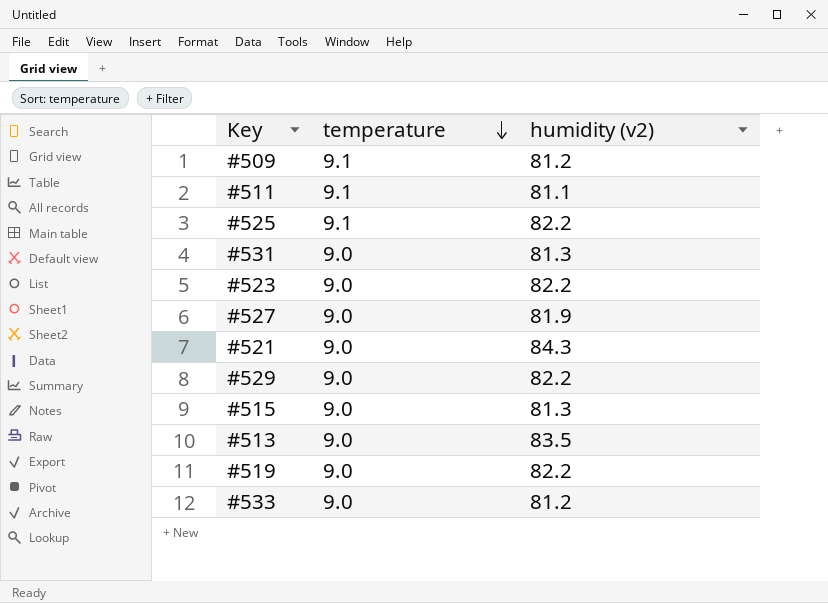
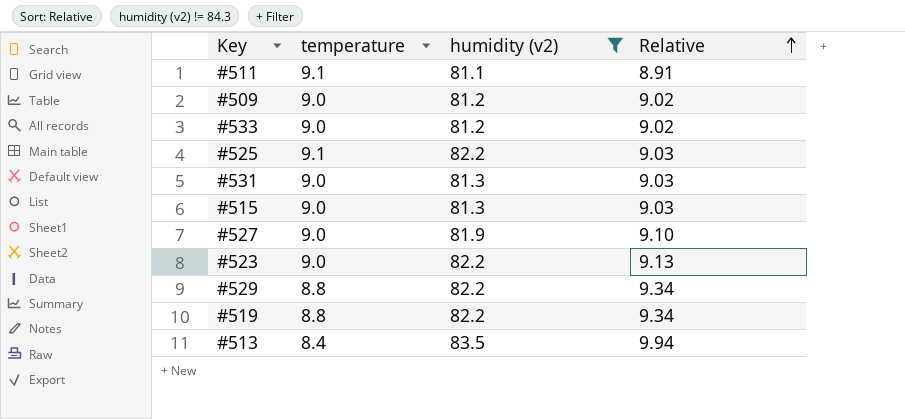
filter: none -> humidity (v2) != 84.3
row order: temperature descending -> Relative ascending
column Relative | formula: none -> [humidity (v2)] / [temperature]
#509 | temperature: 9.1 -> 9.0
#529 | temperature: 9.0 -> 8.8
#519 | temperature: 9.0 -> 8.8
#513 | temperature: 9.0 -> 8.4

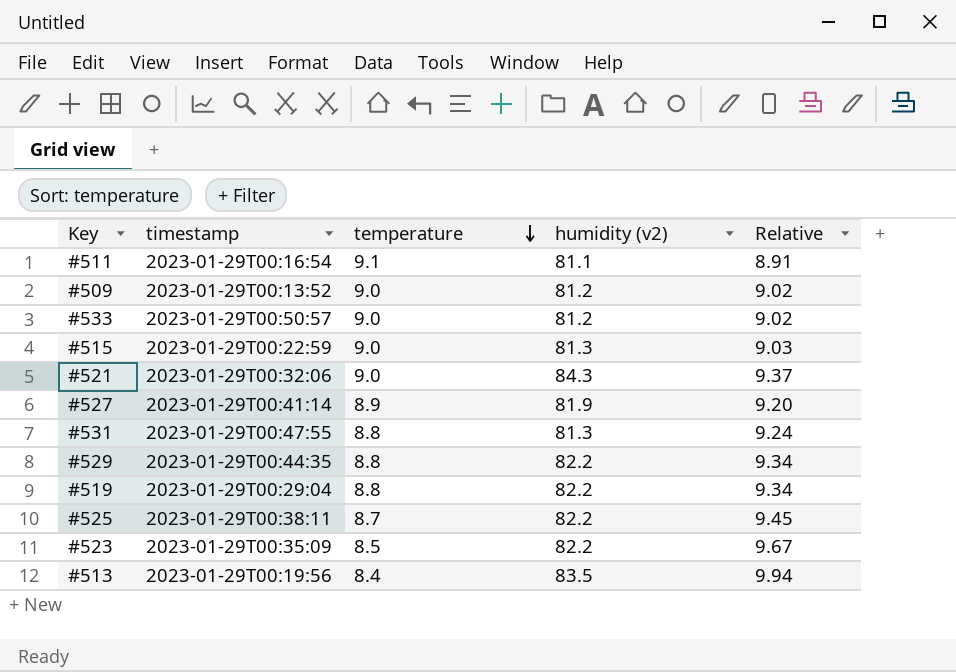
filter: humidity (v2) != 84.3 -> none
row order: Relative ascending -> temperature descending
column timestamp | position: none -> 2
#527 | temperature: 9.0 -> 8.9
#527 | Relative: 9.10 -> 9.20
#531 | temperature: 9.0 -> 8.8
#531 | Relative: 9.03 -> 9.24
#525 | temperature: 9.1 -> 8.7
#525 | Relative: 9.03 -> 9.45
#523 | temperature: 9.0 -> 8.5
#523 | Relative: 9.13 -> 9.67

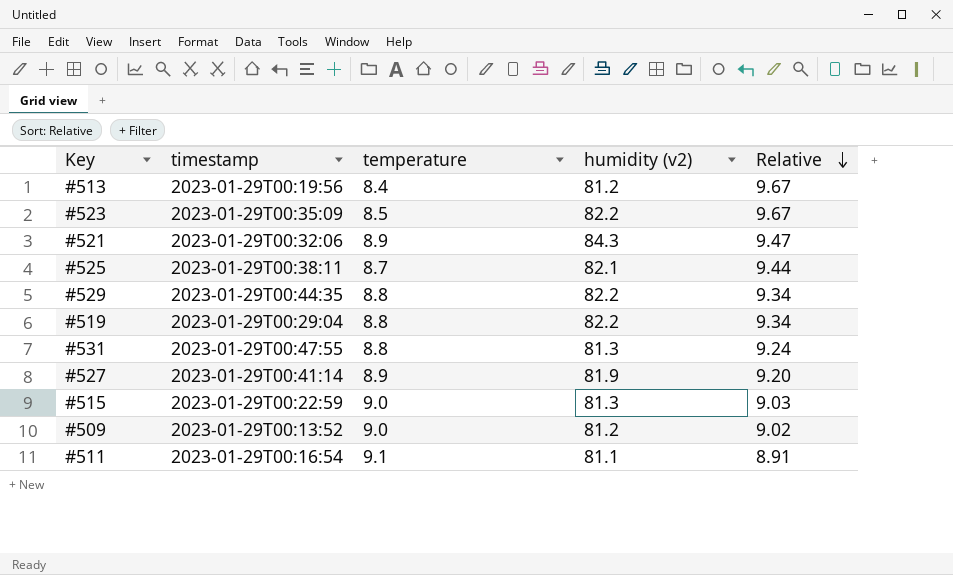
row order: temperature descending -> Relative descending
row #533: 2023-01-29T00:50:57 | 9.0 | 81.2 | 9.02 -> none
#513 | humidity (v2): 83.5 -> 81.2
#513 | Relative: 9.94 -> 9.67
#521 | temperature: 9.0 -> 8.9
#521 | Relative: 9.37 -> 9.47
#525 | humidity (v2): 82.2 -> 82.1
#525 | Relative: 9.45 -> 9.44

